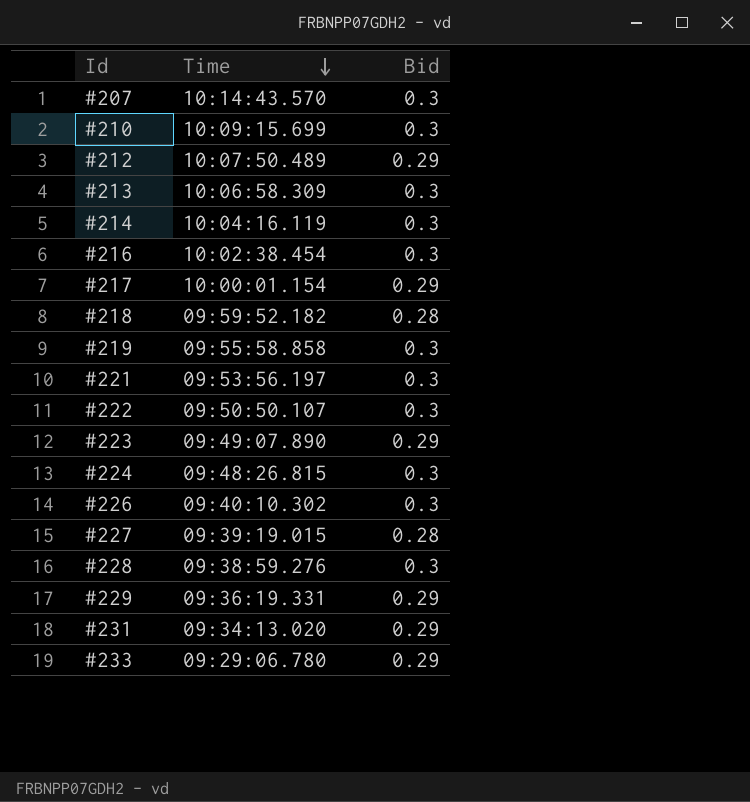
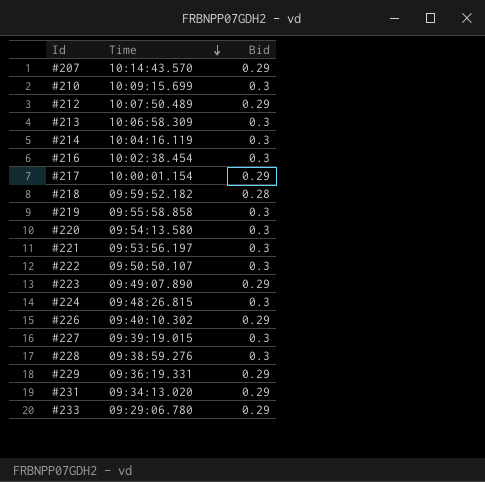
#207 | Bid: 0.3 -> 0.29
row #220: none -> 09:54:13.580 | 0.3
#226 | Bid: 0.3 -> 0.29
#227 | Bid: 0.28 -> 0.3

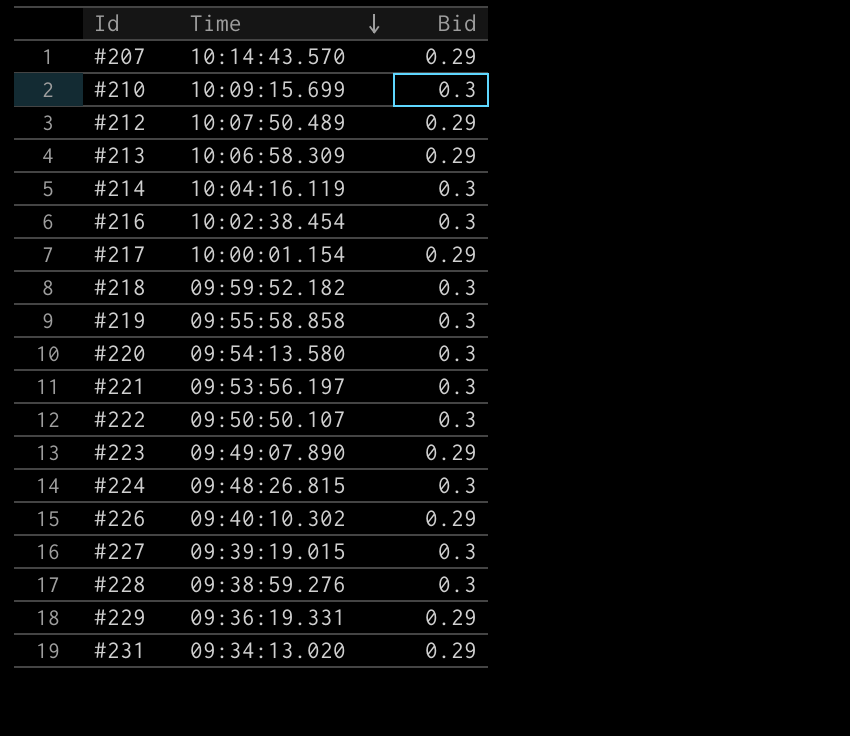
row #233: 09:29:06.780 | 0.29 -> none
#213 | Bid: 0.3 -> 0.29
#218 | Bid: 0.28 -> 0.3

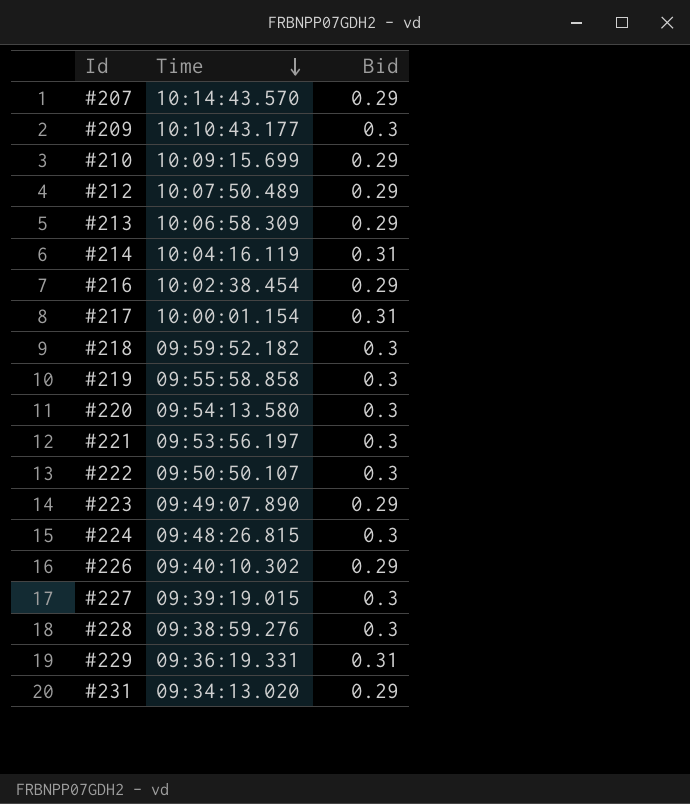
row #209: none -> 10:10:43.177 | 0.3
#210 | Bid: 0.3 -> 0.29
#214 | Bid: 0.3 -> 0.31
#216 | Bid: 0.3 -> 0.29
#217 | Bid: 0.29 -> 0.31
#229 | Bid: 0.29 -> 0.31

